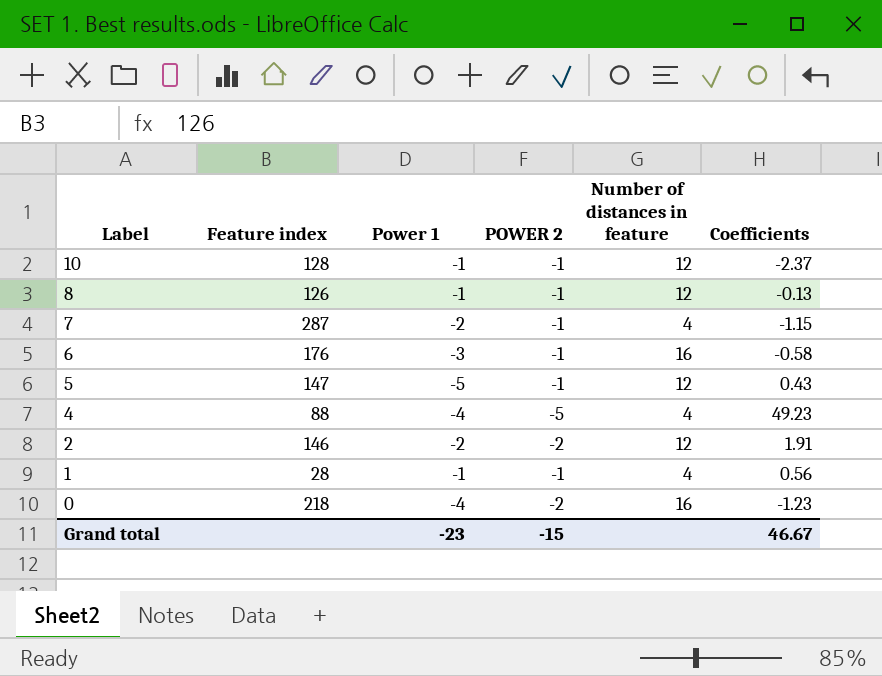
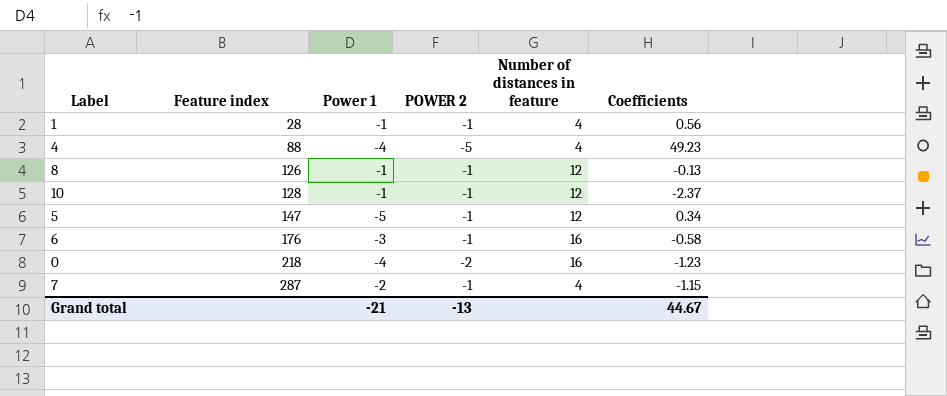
row order: Label descending -> Feature index ascending
row 2: 146 | -2 | -2 | 12 | 1.91 -> none
5 | Coefficients: 0.43 -> 0.34
Grand total | Power 1: -23 -> -21
Grand total | POWER 2: -15 -> -13
Grand total | Coefficients: 46.67 -> 44.67

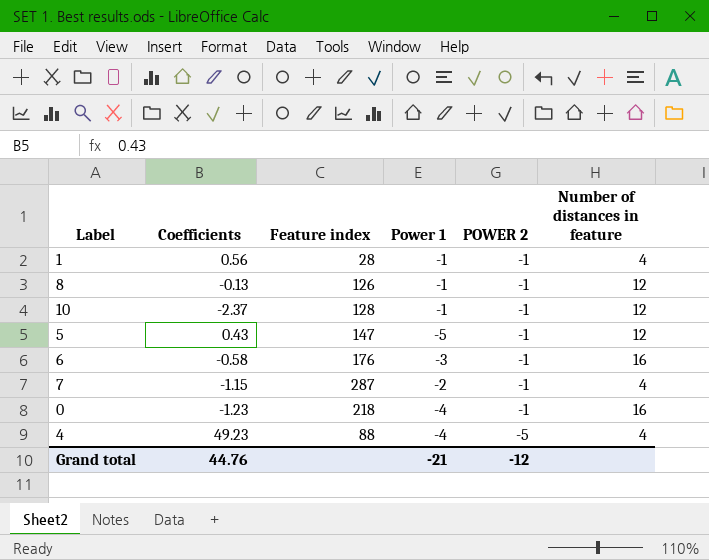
row order: Feature index ascending -> POWER 2 descending
column Coefficients | position: 6 -> 2
5 | Coefficients: 0.34 -> 0.43
0 | POWER 2: -2 -> -1
Grand total | Coefficients: 44.67 -> 44.76
Grand total | POWER 2: -13 -> -12

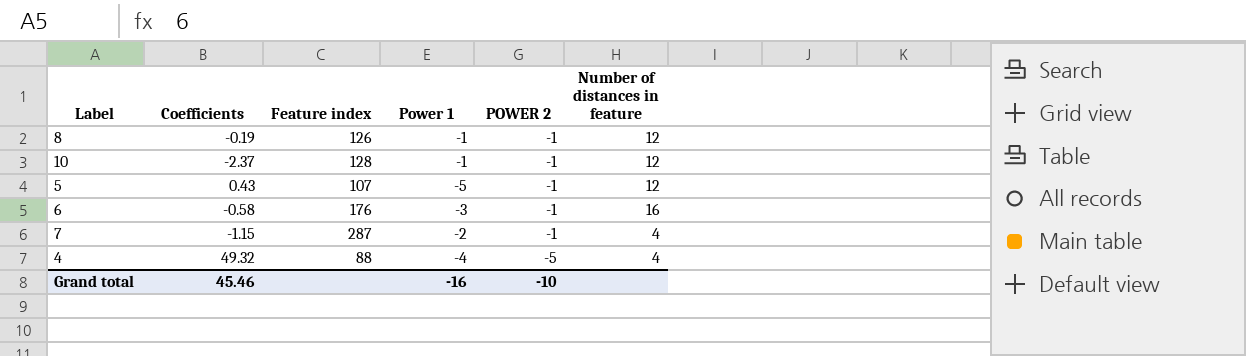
row 1: 0.56 | 28 | -1 | -1 | 4 -> none
row 0: -1.23 | 218 | -4 | -1 | 16 -> none
8 | Coefficients: -0.13 -> -0.19
5 | Feature index: 147 -> 107
4 | Coefficients: 49.23 -> 49.32
Grand total | Coefficients: 44.76 -> 45.46
Grand total | Power 1: -21 -> -16
Grand total | POWER 2: -12 -> -10

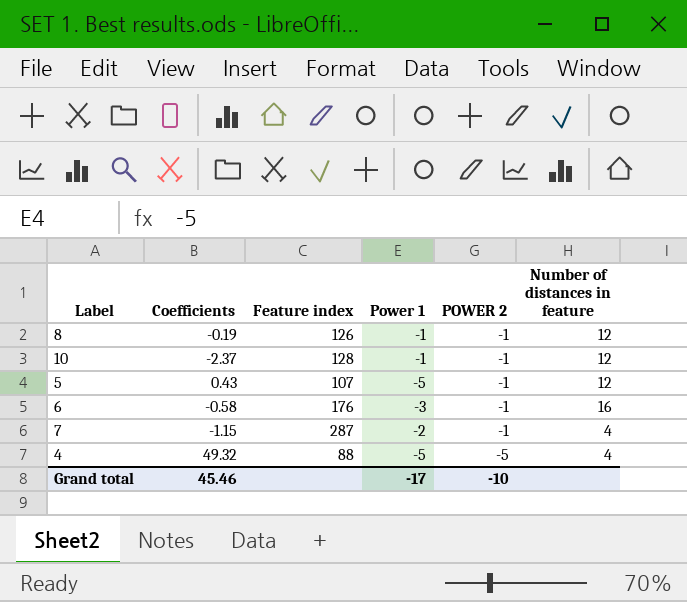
4 | Power 1: -4 -> -5
Grand total | Power 1: -16 -> -17

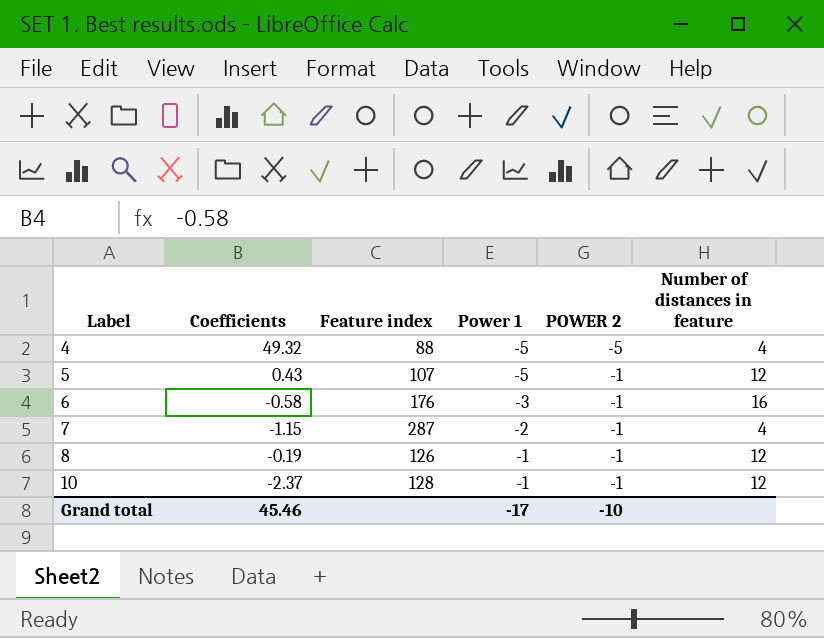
row order: POWER 2 descending -> Label ascending

